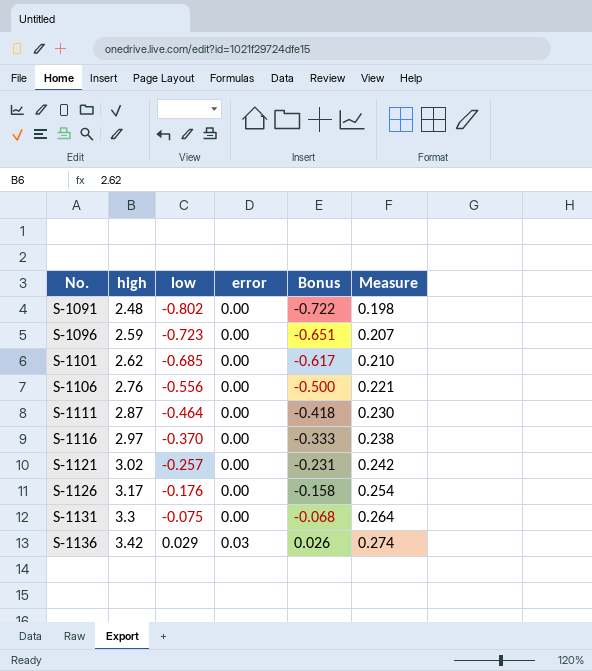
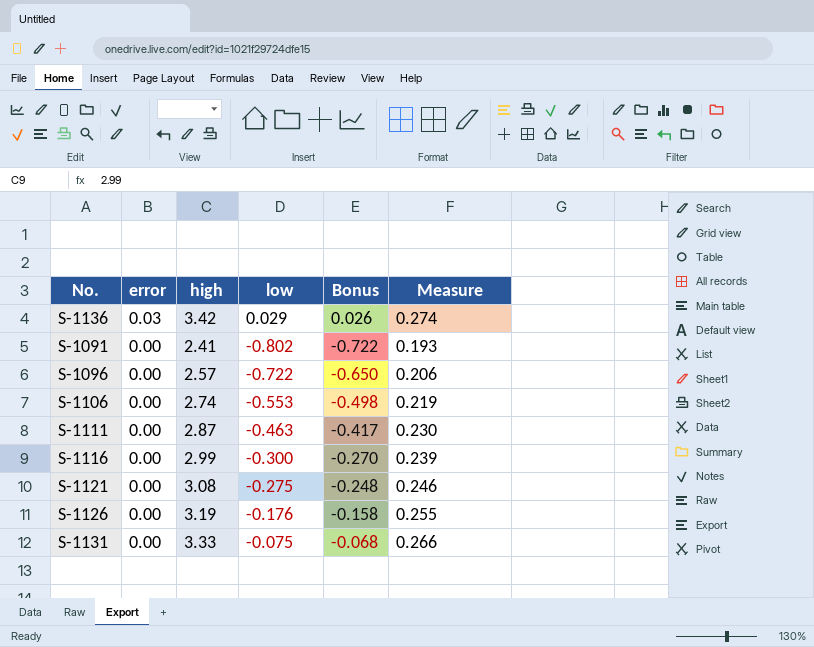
row order: No. ascending -> error descending
column error | position: 4 -> 2
row S-1101: 2.62 | -0.685 | 0.00 | -0.617 | 0.210 -> none
S-1091 | high: 2.48 -> 2.41
S-1091 | Measure: 0.198 -> 0.193
S-1096 | high: 2.59 -> 2.57
S-1096 | low: -0.723 -> -0.722
S-1096 | Bonus: -0.651 -> -0.650
S-1096 | Measure: 0.207 -> 0.206
S-1106 | high: 2.76 -> 2.74
S-1106 | low: -0.556 -> -0.553
S-1106 | Bonus: -0.500 -> -0.498
S-1106 | Measure: 0.221 -> 0.219
S-1111 | low: -0.464 -> -0.463
S-1111 | Bonus: -0.418 -> -0.417
S-1116 | high: 2.97 -> 2.99
S-1116 | low: -0.370 -> -0.300
S-1116 | Bonus: -0.333 -> -0.270
S-1116 | Measure: 0.238 -> 0.239
S-1121 | high: 3.02 -> 3.08
S-1121 | low: -0.257 -> -0.275
S-1121 | Bonus: -0.231 -> -0.248
S-1121 | Measure: 0.242 -> 0.246
S-1126 | high: 3.17 -> 3.19
S-1126 | Measure: 0.254 -> 0.255
S-1131 | high: 3.3 -> 3.33
S-1131 | Measure: 0.264 -> 0.266

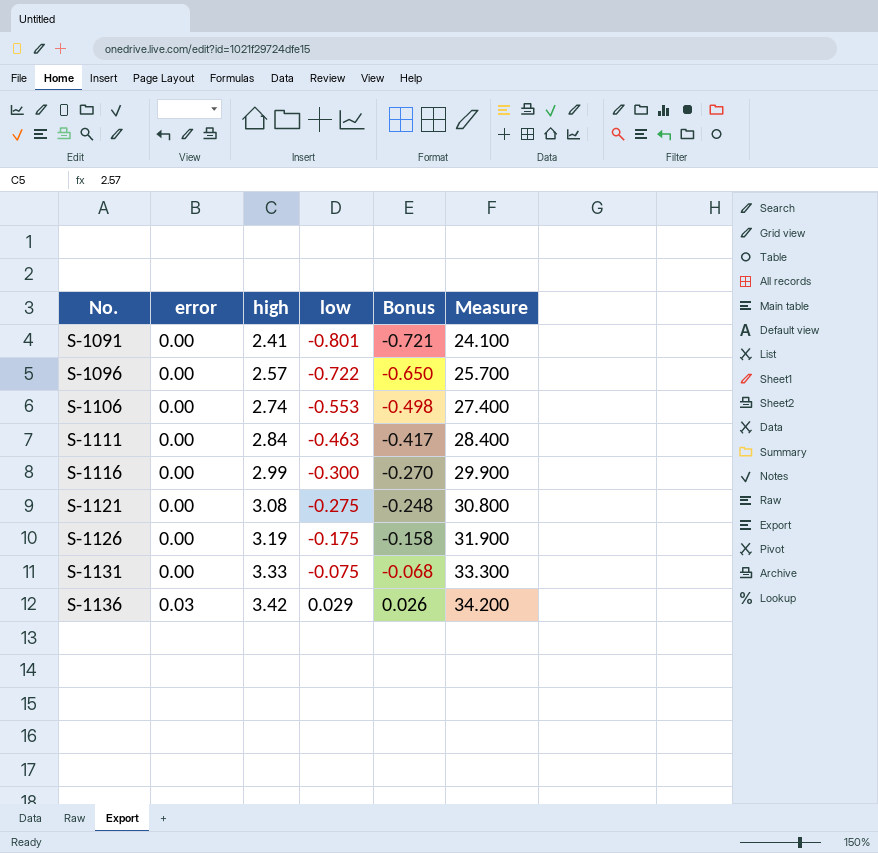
row order: error descending -> No. ascending
column Measure | formula: [high] * 0.08 -> [high] * 10
S-1091 | low: -0.802 -> -0.801
S-1091 | Bonus: -0.722 -> -0.721
S-1111 | high: 2.87 -> 2.84
S-1126 | low: -0.176 -> -0.175

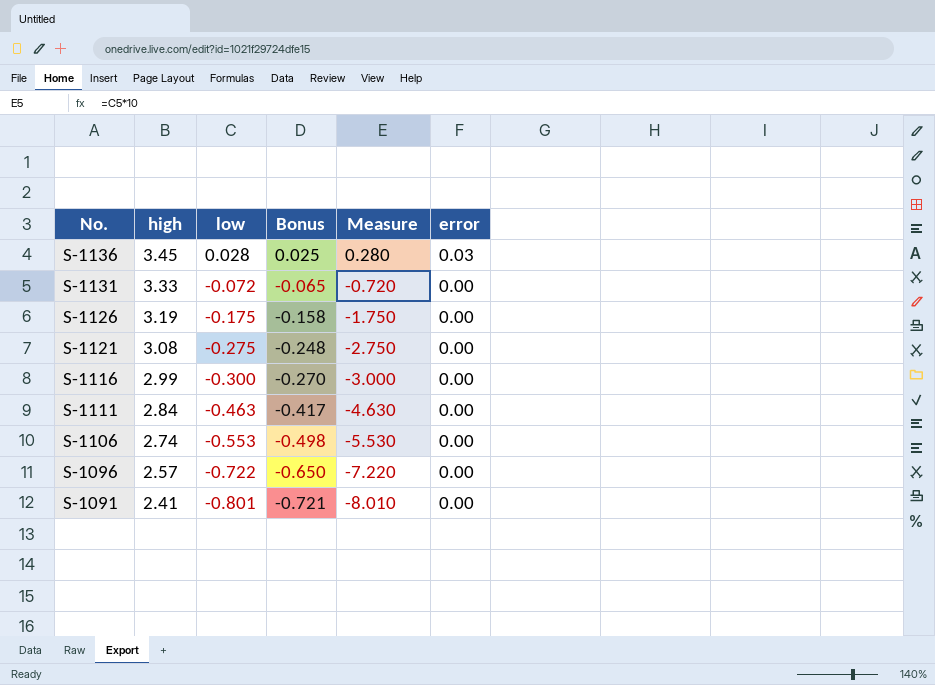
row order: No. ascending -> No. descending
column Measure | formula: [high] * 10 -> [low] * 10
column error | position: 2 -> 6
S-1136 | high: 3.42 -> 3.45
S-1136 | low: 0.029 -> 0.028
S-1136 | Bonus: 0.026 -> 0.025
S-1131 | low: -0.075 -> -0.072
S-1131 | Bonus: -0.068 -> -0.065

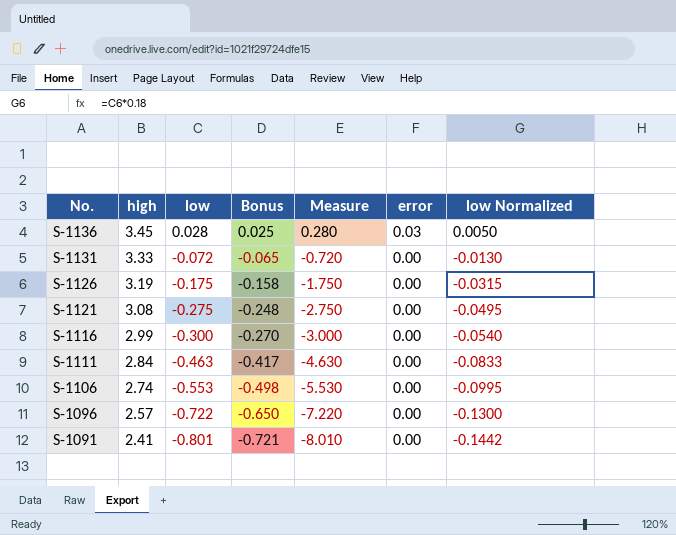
column low Normalized | formula: none -> [low] * 0.18

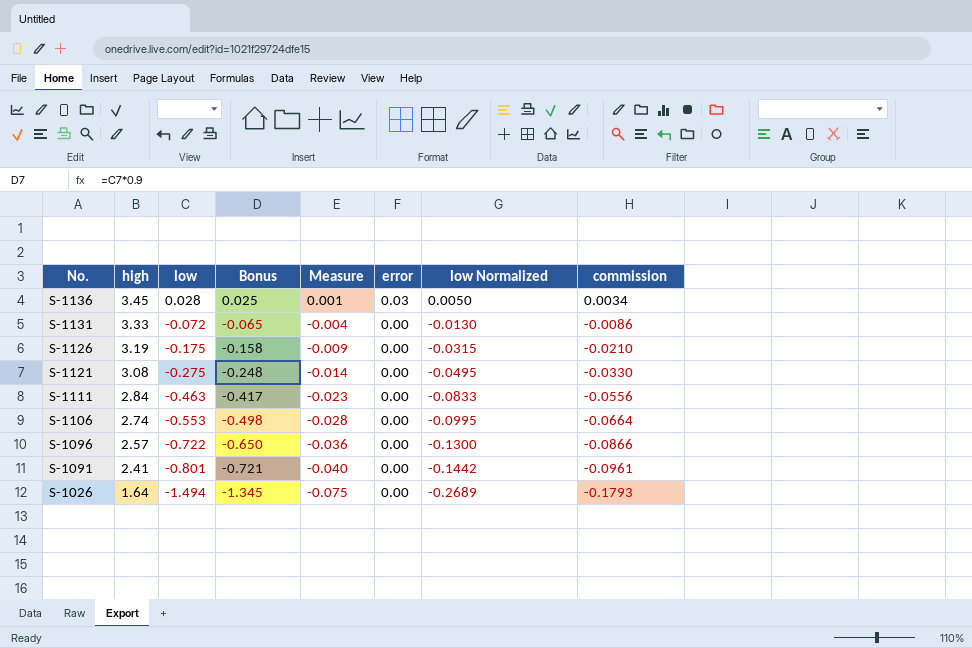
column Measure | formula: [low] * 10 -> [low] * 0.05
column commission | formula: none -> [low] * 0.12
row S-1116: 2.99 | -0.300 | -0.270 | -3.000 | 0.00 | -0.0540 -> none
row S-1026: none -> 1.64 | -1.494 | -1.345 | -0.075 | 0.00 | -0.2689 | -0.1793

